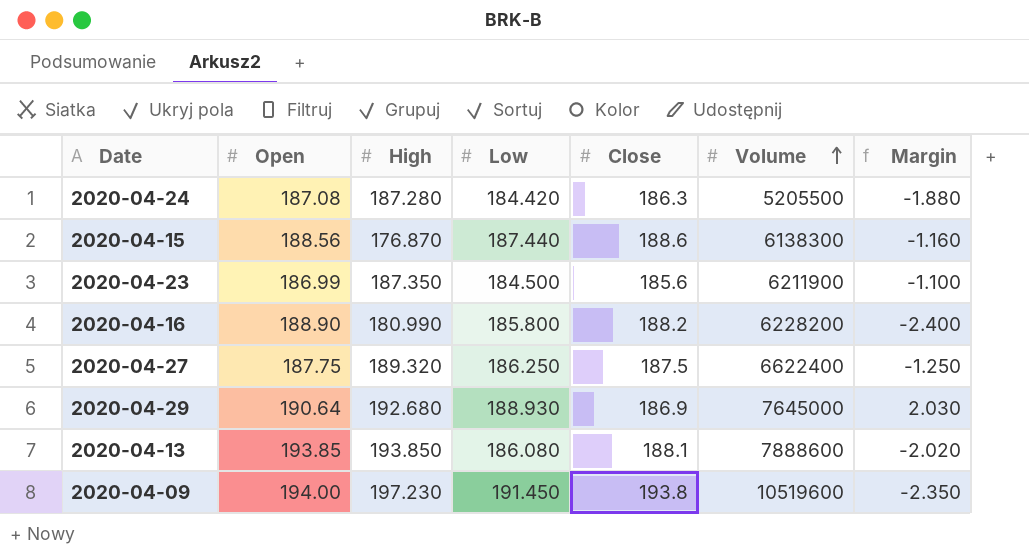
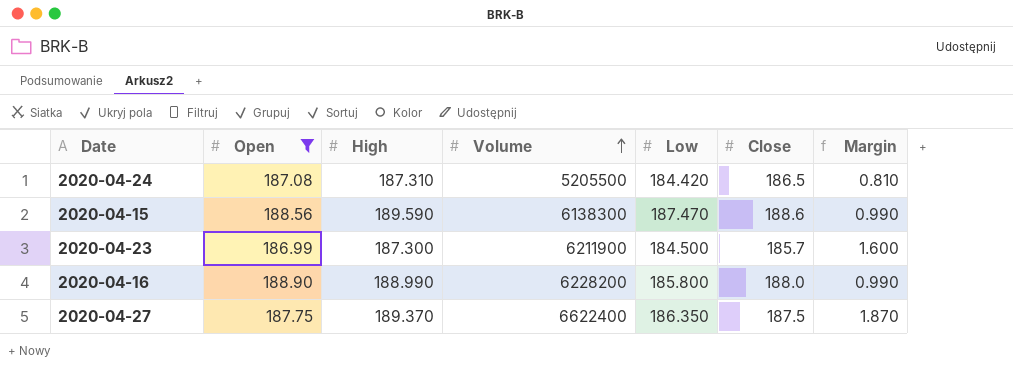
filter: none -> Open <= 188.90
column Volume | position: 6 -> 4
column Margin | formula: [Low] - [Close] -> [High] - [Close]
2020-04-24 | High: 187.280 -> 187.310
2020-04-24 | Close: 186.3 -> 186.5
2020-04-15 | High: 176.870 -> 189.590
2020-04-15 | Low: 187.440 -> 187.470
2020-04-23 | High: 187.350 -> 187.300
2020-04-23 | Close: 185.6 -> 185.7
2020-04-16 | High: 180.990 -> 188.990
2020-04-16 | Close: 188.2 -> 188.0
2020-04-27 | High: 189.320 -> 189.370
2020-04-27 | Low: 186.250 -> 186.350

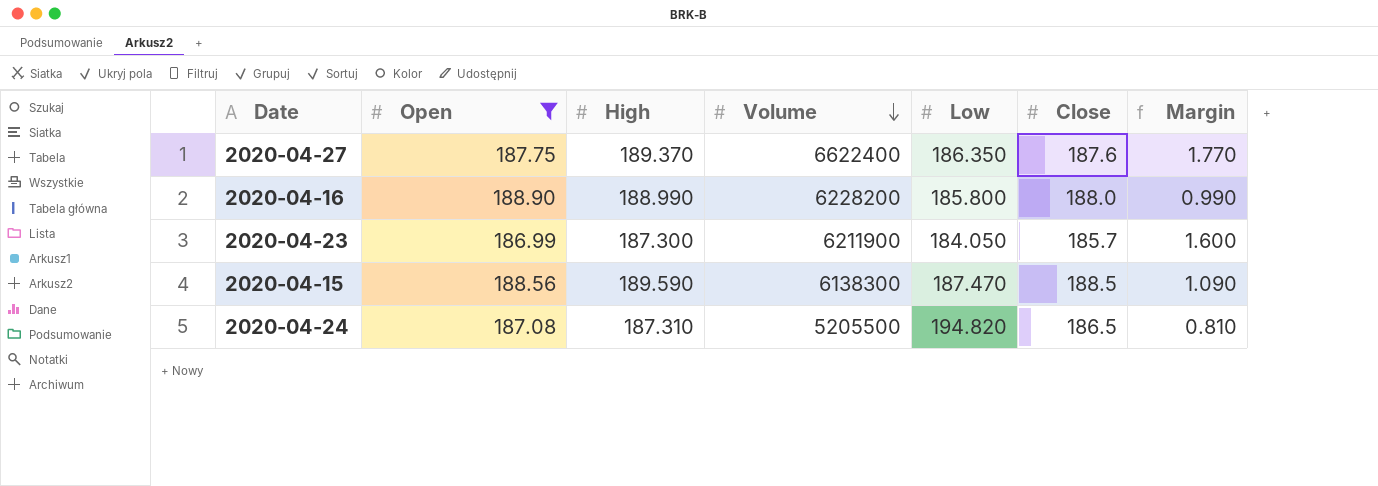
row order: Volume ascending -> Volume descending
2020-04-27 | Close: 187.5 -> 187.6
2020-04-27 | Margin: 1.870 -> 1.770
2020-04-23 | Low: 184.500 -> 184.050
2020-04-15 | Close: 188.6 -> 188.5
2020-04-15 | Margin: 0.990 -> 1.090
2020-04-24 | Low: 184.420 -> 194.820

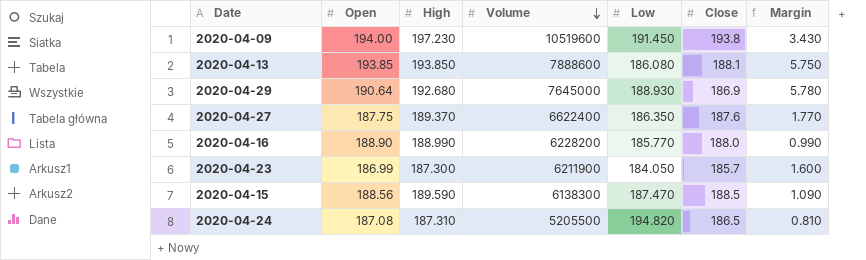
filter: Open <= 188.90 -> none
2020-04-16 | Low: 185.800 -> 185.770

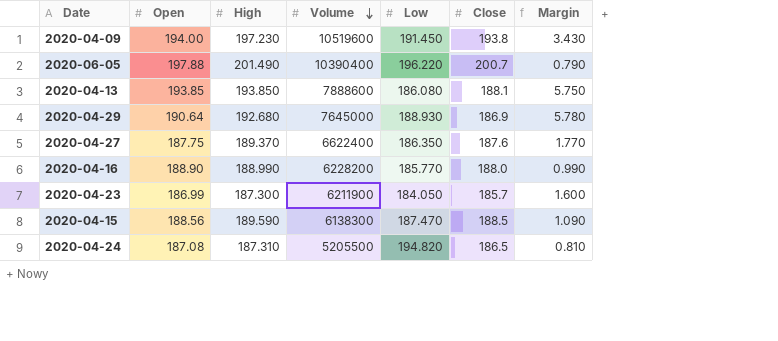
row 2020-06-05: none -> 197.88 | 201.490 | 10390400 | 196.220 | 200.7 | 0.790

